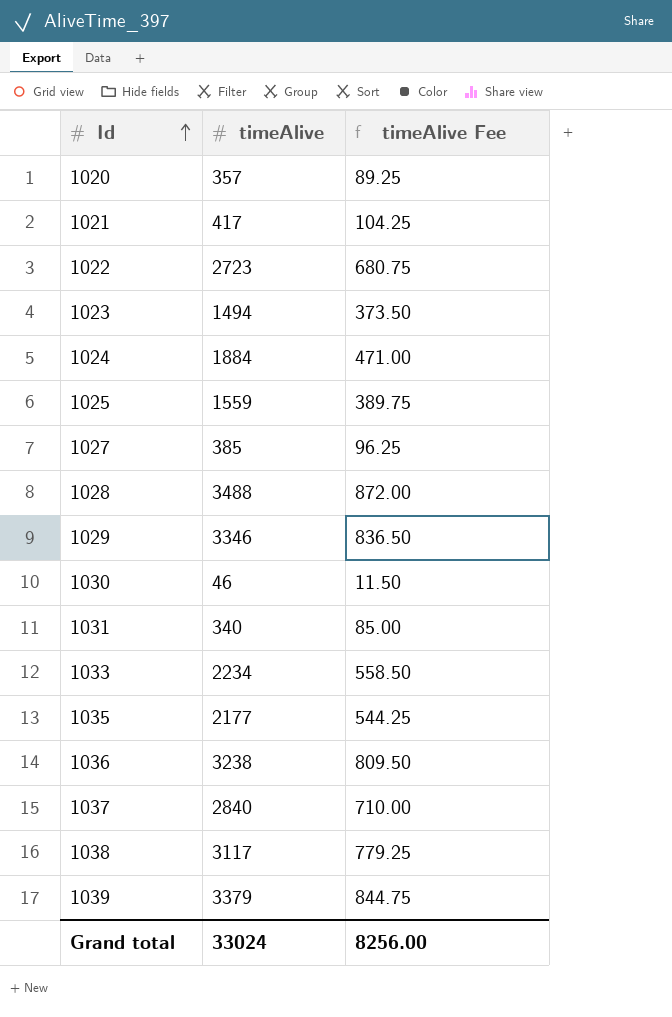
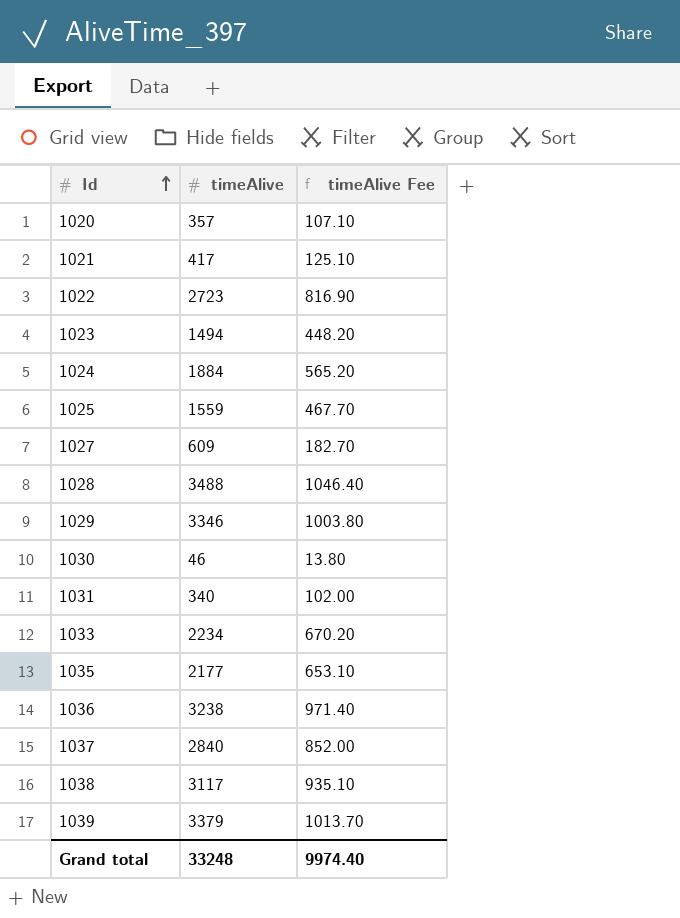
column timeAlive Fee | formula: [timeAlive] * 0.25 -> [timeAlive] * 0.3
1027 | timeAlive: 385 -> 609
Grand total | timeAlive: 33024 -> 33248
Grand total | timeAlive Fee: 8256.00 -> 9974.40

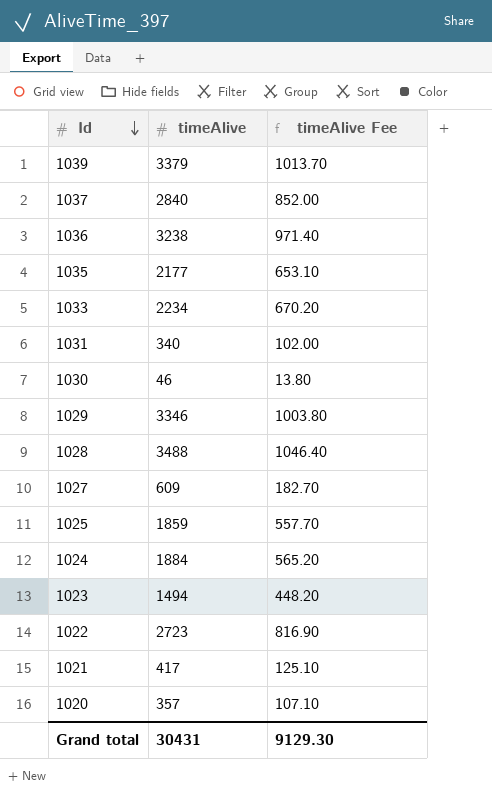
row order: Id ascending -> Id descending
row 1038: 3117 | 935.10 -> none
1025 | timeAlive: 1559 -> 1859
1025 | timeAlive Fee: 467.70 -> 557.70
Grand total | timeAlive: 33248 -> 30431
Grand total | timeAlive Fee: 9974.40 -> 9129.30

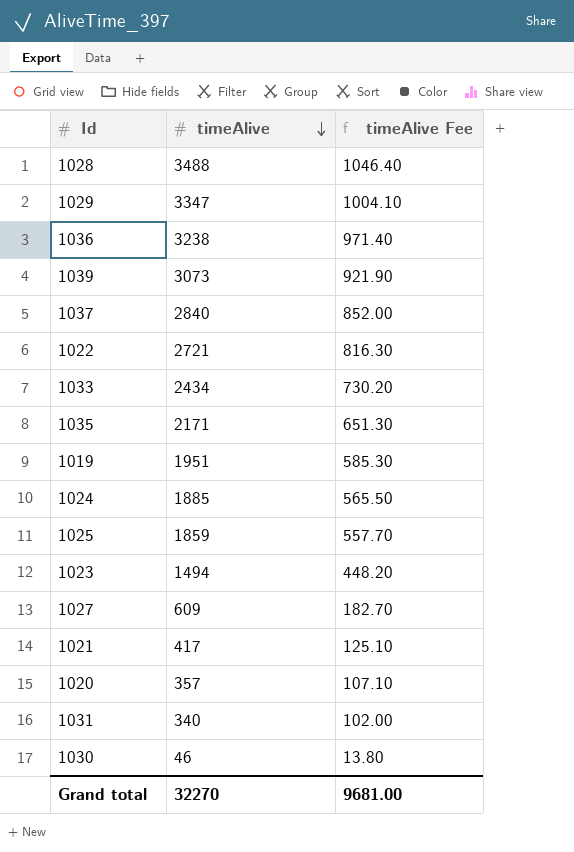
row order: Id descending -> timeAlive descending
1029 | timeAlive: 3346 -> 3347
1029 | timeAlive Fee: 1003.80 -> 1004.10
1039 | timeAlive: 3379 -> 3073
1039 | timeAlive Fee: 1013.70 -> 921.90
1022 | timeAlive: 2723 -> 2721
1022 | timeAlive Fee: 816.90 -> 816.30
1033 | timeAlive: 2234 -> 2434
1033 | timeAlive Fee: 670.20 -> 730.20
1035 | timeAlive: 2177 -> 2171
1035 | timeAlive Fee: 653.10 -> 651.30
row 1019: none -> 1951 | 585.30
1024 | timeAlive: 1884 -> 1885
1024 | timeAlive Fee: 565.20 -> 565.50
Grand total | timeAlive: 30431 -> 32270
Grand total | timeAlive Fee: 9129.30 -> 9681.00

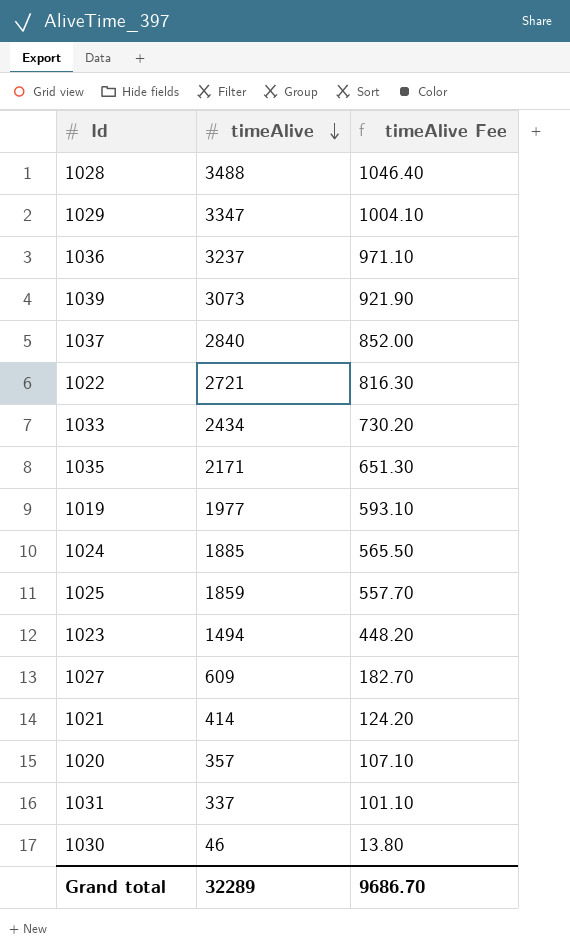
1036 | timeAlive: 3238 -> 3237
1036 | timeAlive Fee: 971.40 -> 971.10
1019 | timeAlive: 1951 -> 1977
1019 | timeAlive Fee: 585.30 -> 593.10
1021 | timeAlive: 417 -> 414
1021 | timeAlive Fee: 125.10 -> 124.20
1031 | timeAlive: 340 -> 337
1031 | timeAlive Fee: 102.00 -> 101.10
Grand total | timeAlive: 32270 -> 32289
Grand total | timeAlive Fee: 9681.00 -> 9686.70

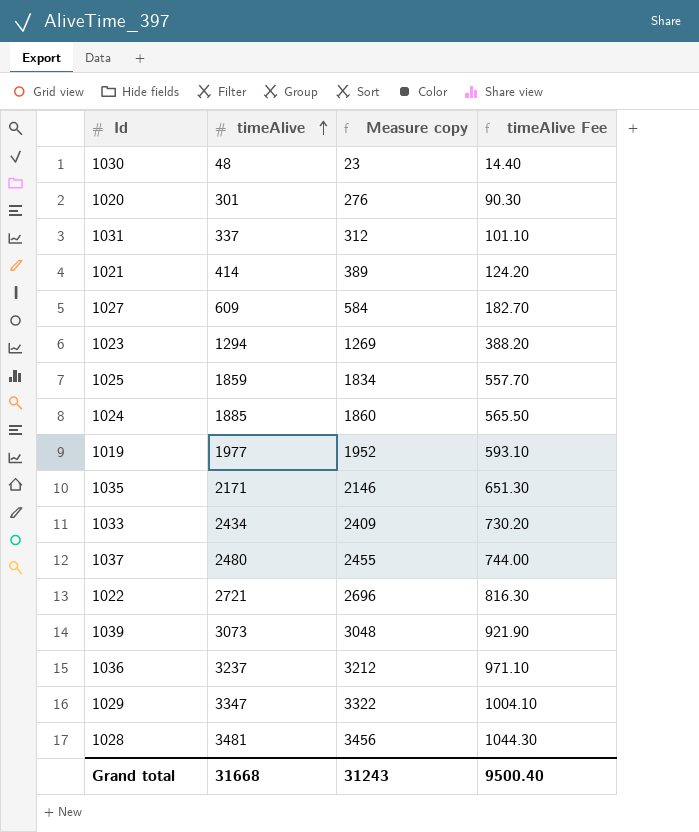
row order: timeAlive descending -> timeAlive ascending
column Measure copy | formula: none -> [timeAlive] - 25
1030 | timeAlive: 46 -> 48
1030 | timeAlive Fee: 13.80 -> 14.40
1020 | timeAlive: 357 -> 301
1020 | timeAlive Fee: 107.10 -> 90.30
1023 | timeAlive: 1494 -> 1294
1023 | timeAlive Fee: 448.20 -> 388.20
1037 | timeAlive: 2840 -> 2480
1037 | timeAlive Fee: 852.00 -> 744.00
1028 | timeAlive: 3488 -> 3481
1028 | timeAlive Fee: 1046.40 -> 1044.30
Grand total | timeAlive: 32289 -> 31668
Grand total | timeAlive Fee: 9686.70 -> 9500.40

